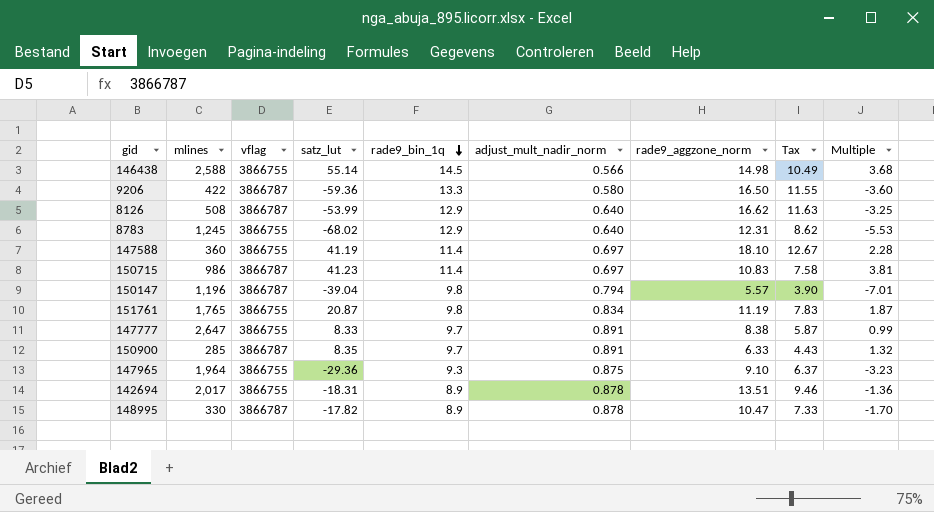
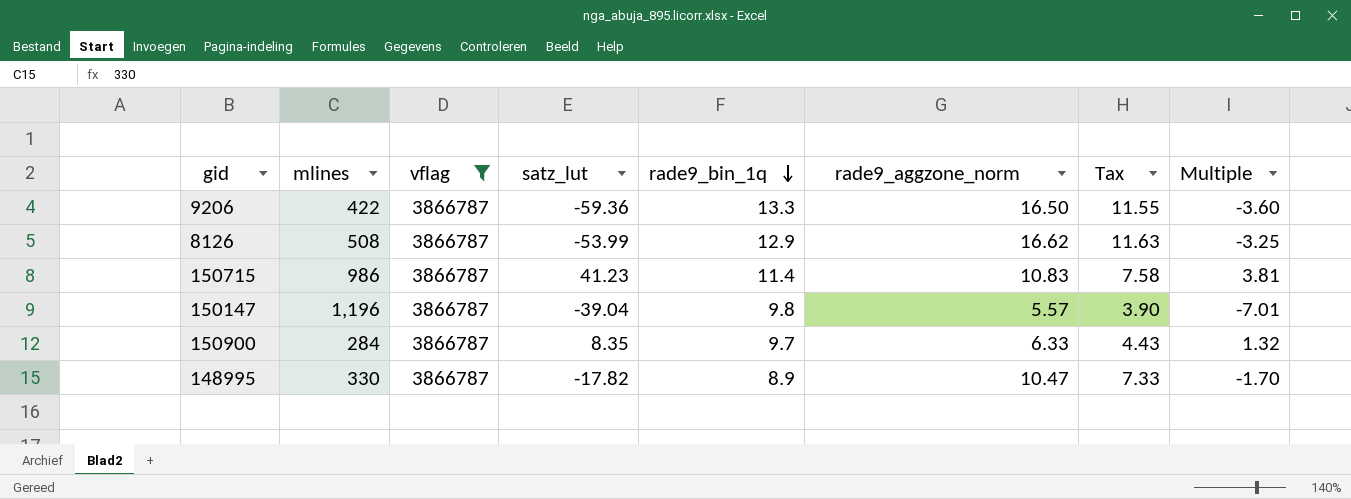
filter: none -> vflag = 3866787
column adjust_mult_nadir_norm | position: 6 -> none
150900 | mlines: 285 -> 284

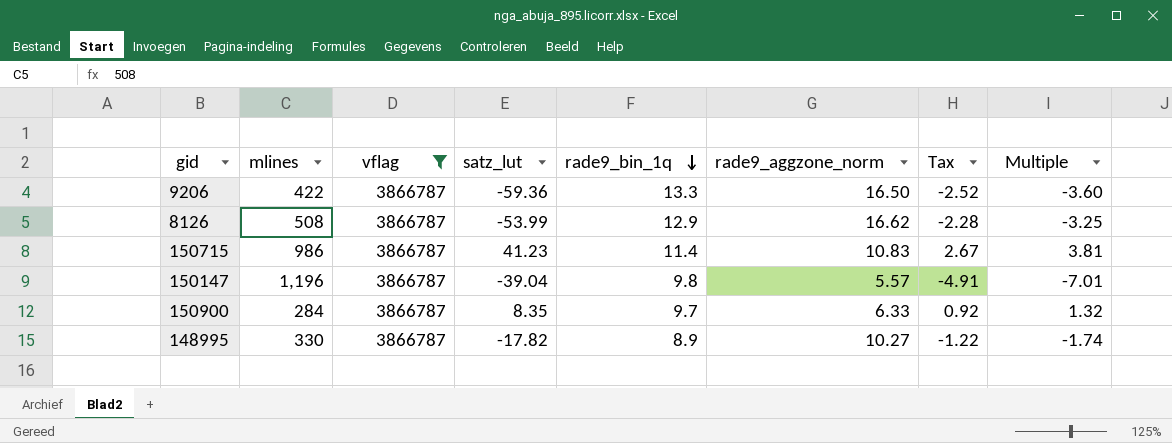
column Tax | formula: [rade9_aggzone_norm] * 0.7 -> [Multiple] * 0.7
148995 | rade9_aggzone_norm: 10.47 -> 10.27
148995 | Multiple: -1.70 -> -1.74

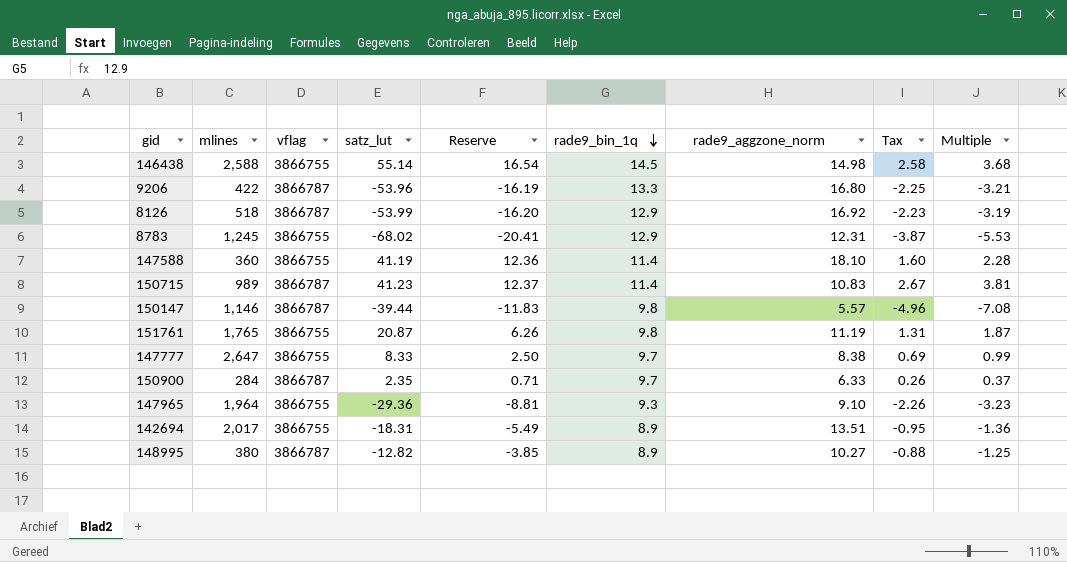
filter: vflag = 3866787 -> none
column Reserve | formula: none -> [satz_lut] * 0.3
9206 | satz_lut: -59.36 -> -53.96
9206 | rade9_aggzone_norm: 16.50 -> 16.80
9206 | Tax: -2.52 -> -2.25
9206 | Multiple: -3.60 -> -3.21
8126 | mlines: 508 -> 518
8126 | rade9_aggzone_norm: 16.62 -> 16.92
8126 | Tax: -2.28 -> -2.23
8126 | Multiple: -3.25 -> -3.19
150715 | mlines: 986 -> 989
150147 | mlines: 1,196 -> 1,146
150147 | satz_lut: -39.04 -> -39.44
150147 | Tax: -4.91 -> -4.96
150147 | Multiple: -7.01 -> -7.08
150900 | satz_lut: 8.35 -> 2.35
150900 | Tax: 0.92 -> 0.26
150900 | Multiple: 1.32 -> 0.37
148995 | mlines: 330 -> 380
148995 | satz_lut: -17.82 -> -12.82
148995 | Tax: -1.22 -> -0.88
148995 | Multiple: -1.74 -> -1.25

